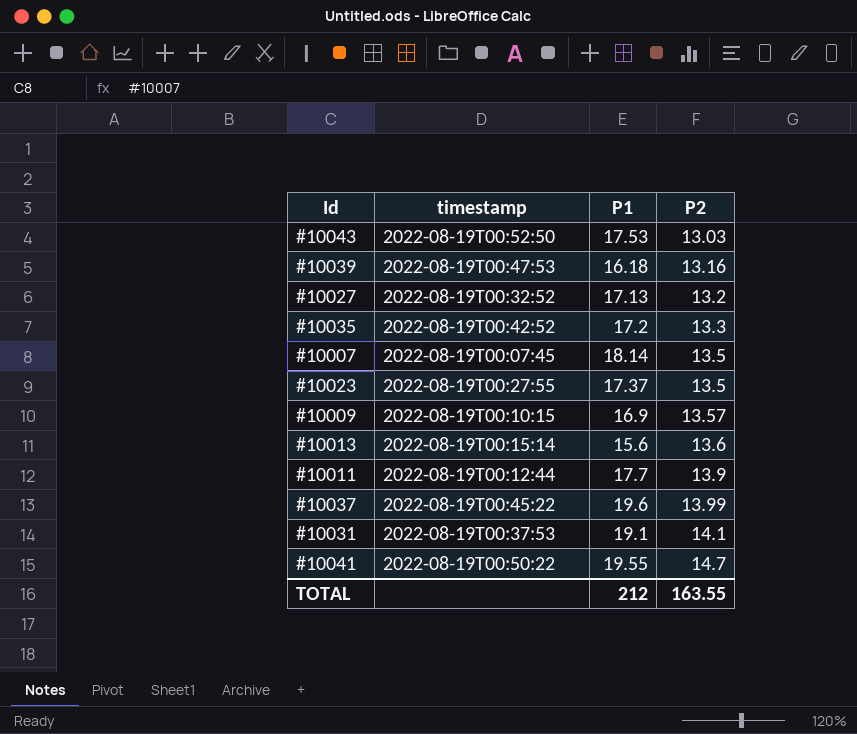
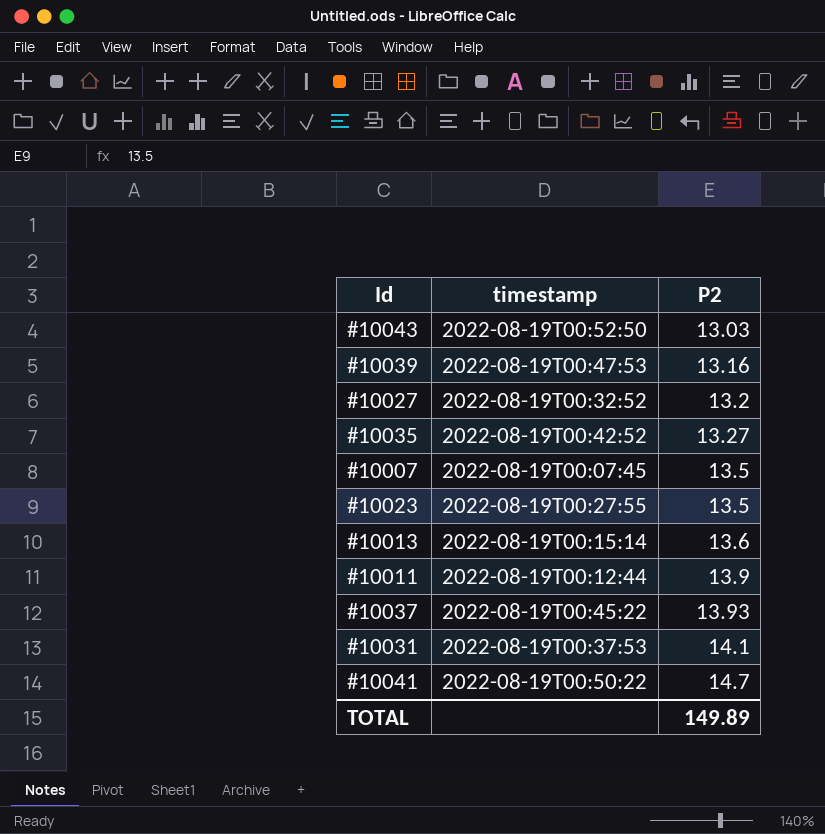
column P1 | position: 3 -> none
row #10009: 2022-08-19T00:10:15 | 16.9 | 13.57 -> none
#10035 | P2: 13.3 -> 13.27
#10037 | P2: 13.99 -> 13.93
TOTAL | P2: 163.55 -> 149.89

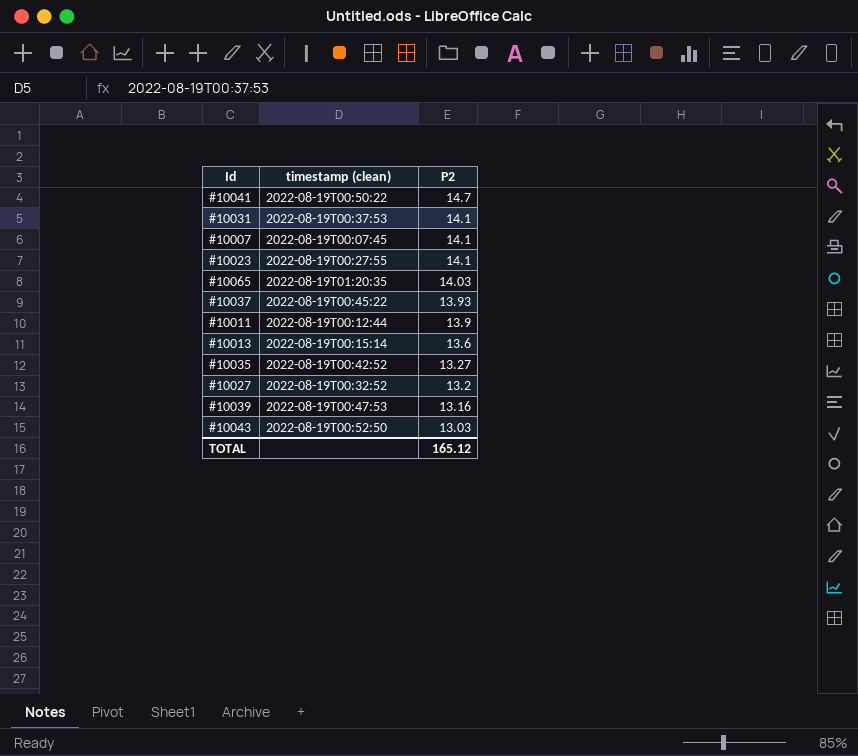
row order: P2 ascending -> P2 descending
column name: timestamp -> timestamp (clean)
#10007 | P2: 13.5 -> 14.1
#10023 | P2: 13.5 -> 14.1
row #10065: none -> 2022-08-19T01:20:35 | 14.03
TOTAL | P2: 149.89 -> 165.12

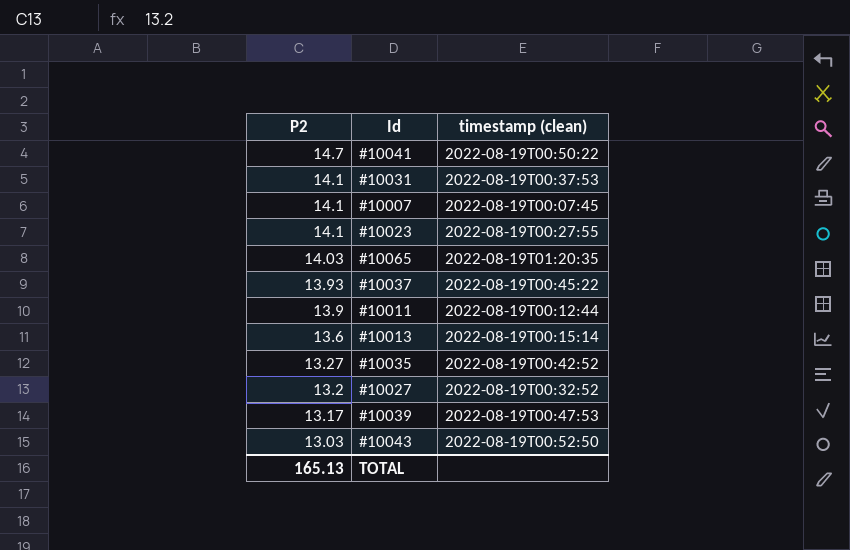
column P2 | position: 3 -> 1
#10039 | P2: 13.16 -> 13.17
TOTAL | P2: 165.12 -> 165.13

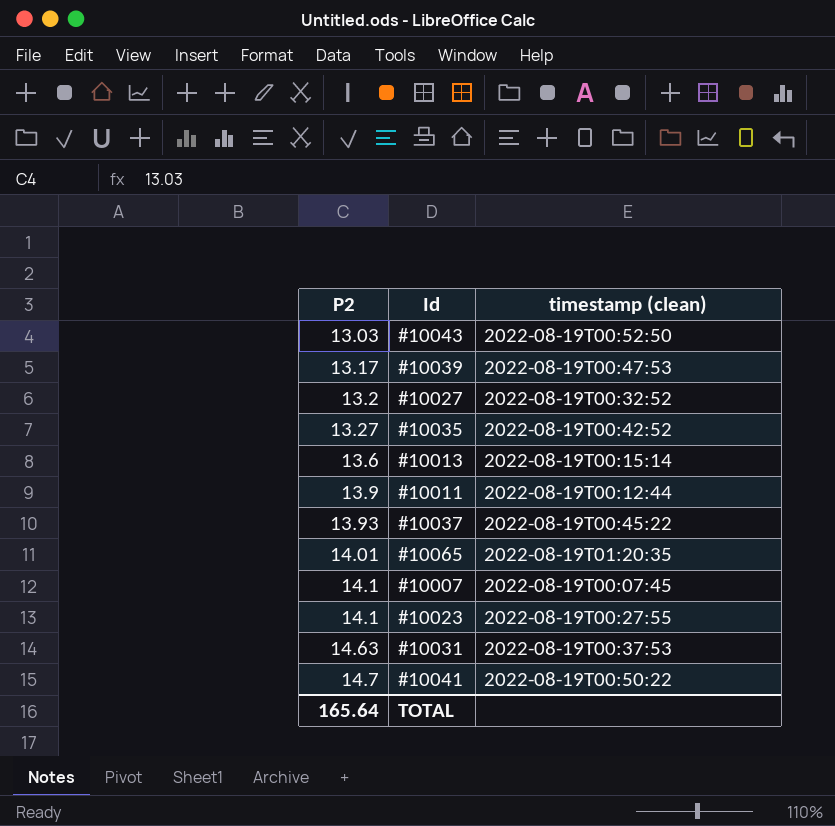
row order: P2 descending -> P2 ascending
#10065 | P2: 14.03 -> 14.01
#10031 | P2: 14.1 -> 14.63
TOTAL | P2: 165.13 -> 165.64

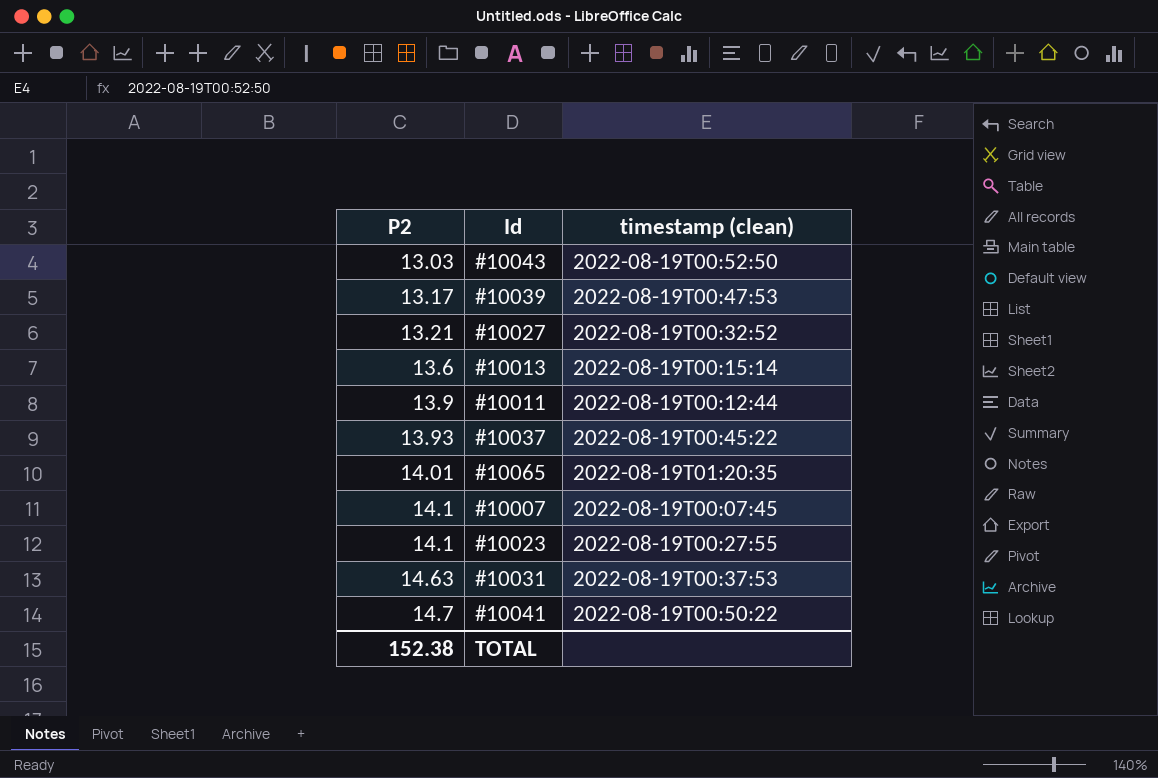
row #10035: 13.27 | 2022-08-19T00:42:52 -> none
#10027 | P2: 13.2 -> 13.21
TOTAL | P2: 165.64 -> 152.38

